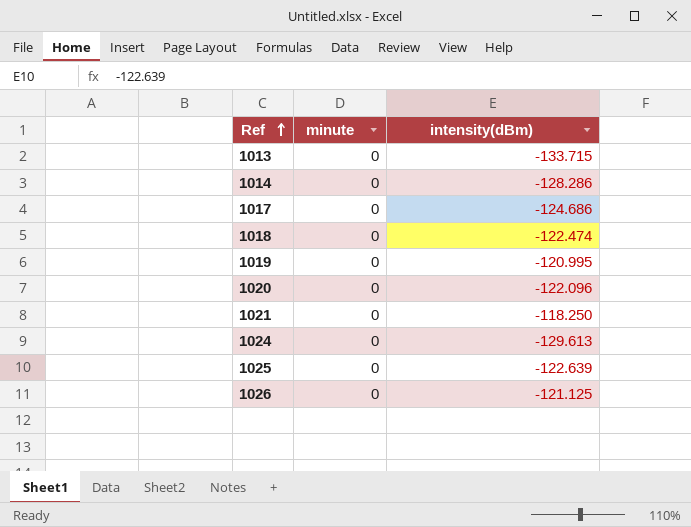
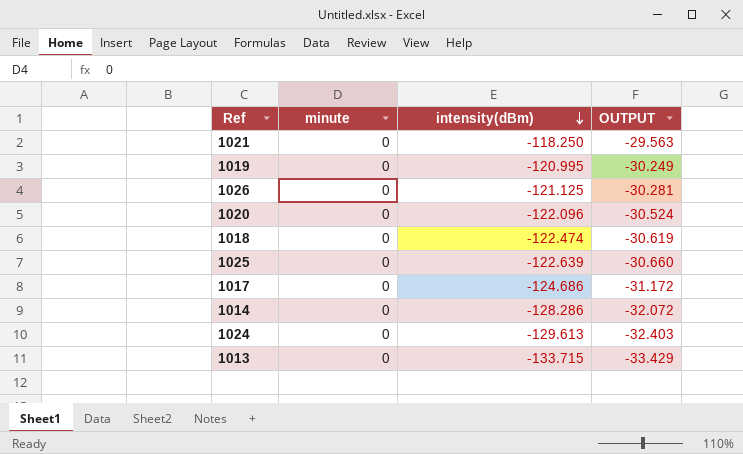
row order: Ref ascending -> intensity(dBm) descending
column OUTPUT | formula: none -> [intensity(dBm)] * 0.25

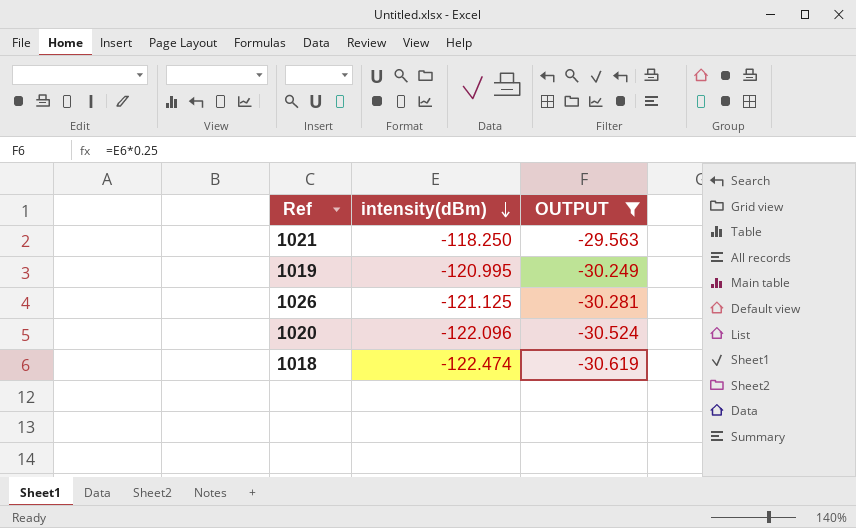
filter: none -> OUTPUT >= -30.619
column minute | position: 2 -> none

